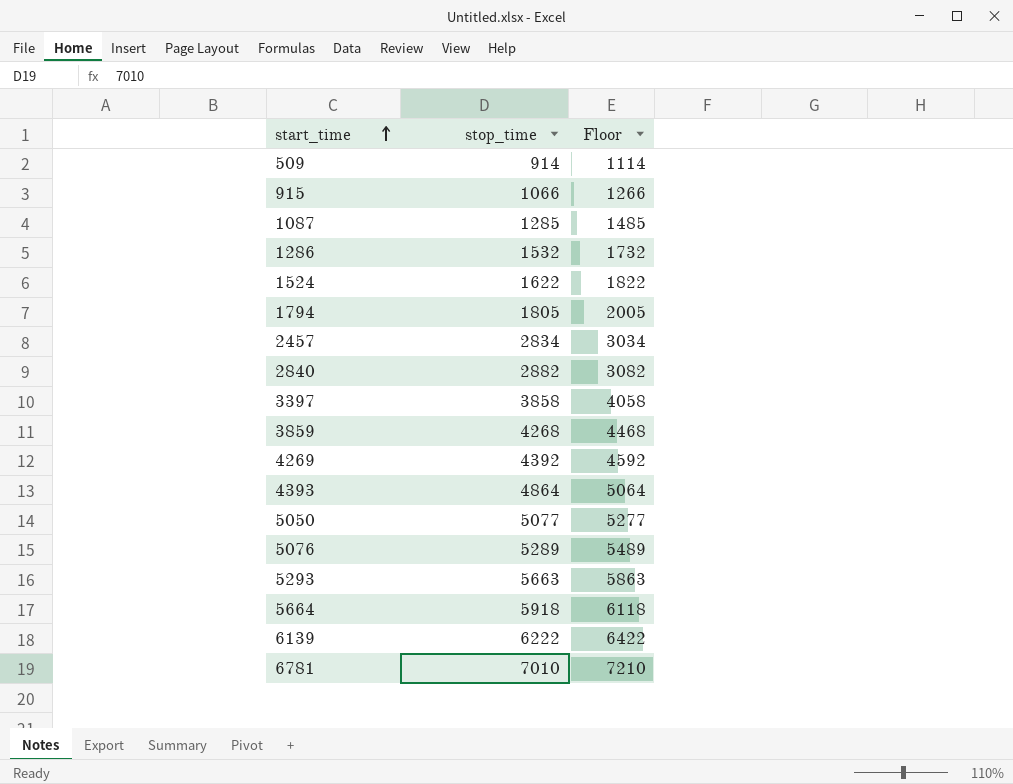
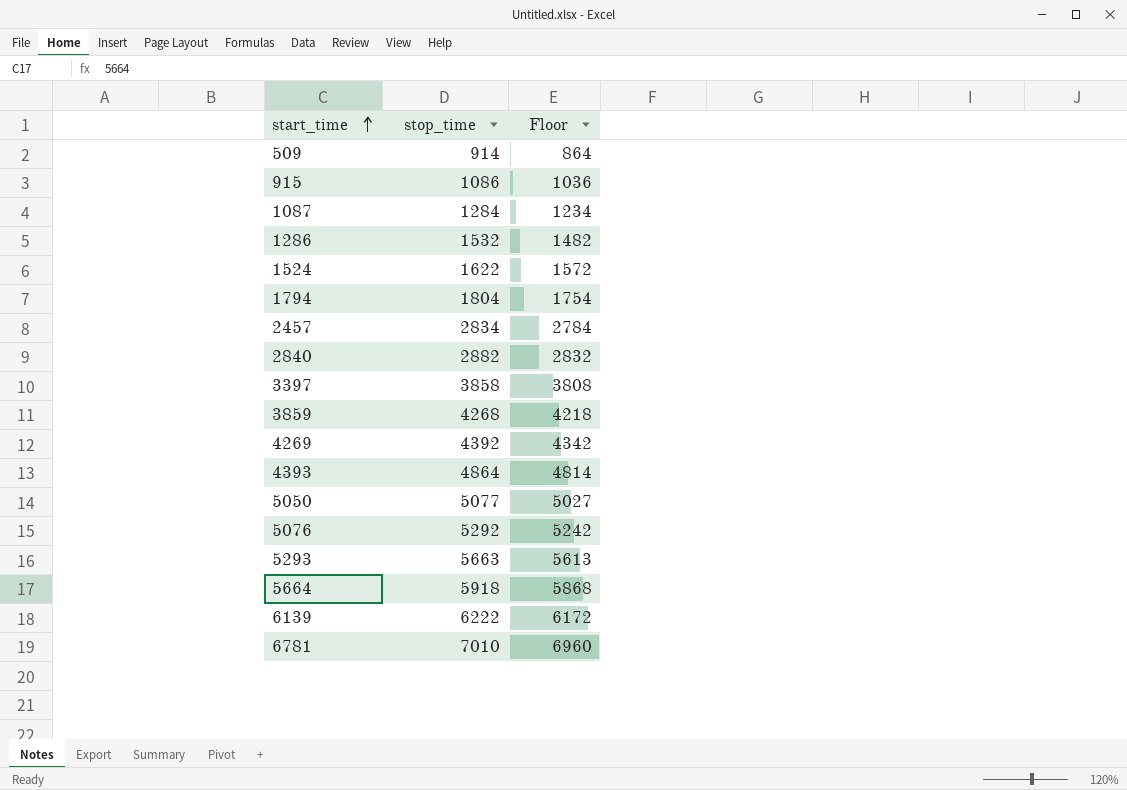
column Floor | formula: [stop_time] + 200 -> [stop_time] - 50
915 | stop_time: 1066 -> 1086
1087 | stop_time: 1285 -> 1284
1794 | stop_time: 1805 -> 1804
5076 | stop_time: 5289 -> 5292

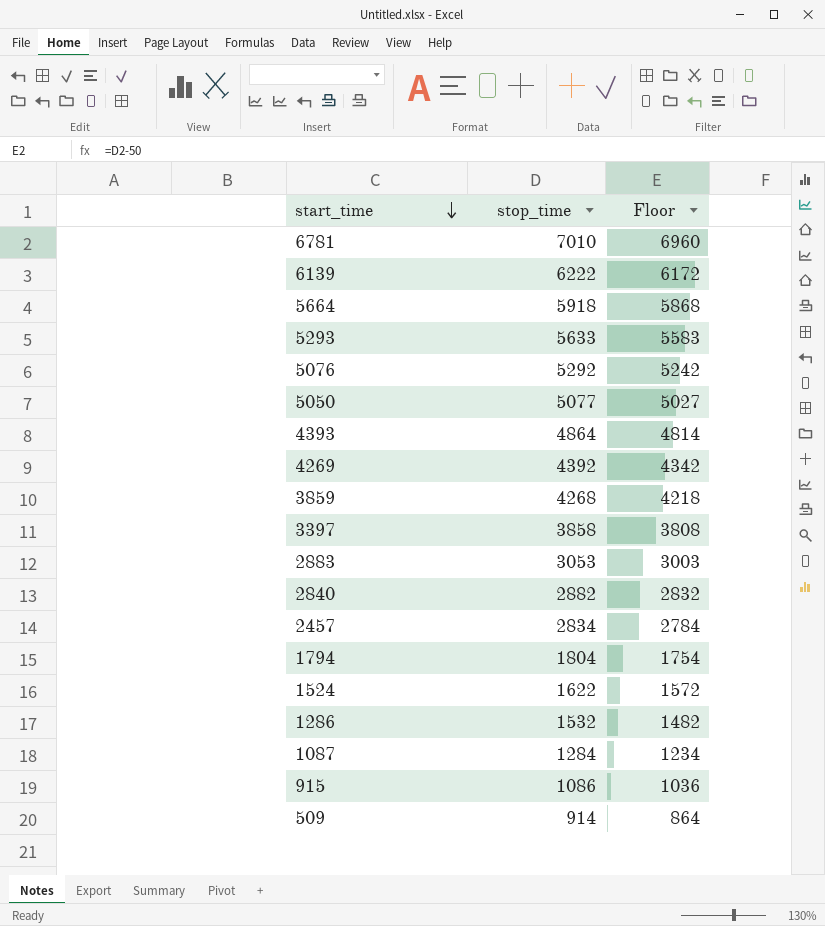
row order: start_time ascending -> start_time descending
5293 | stop_time: 5663 -> 5633
5293 | Floor: 5613 -> 5583
row 2883: none -> 3053 | 3003

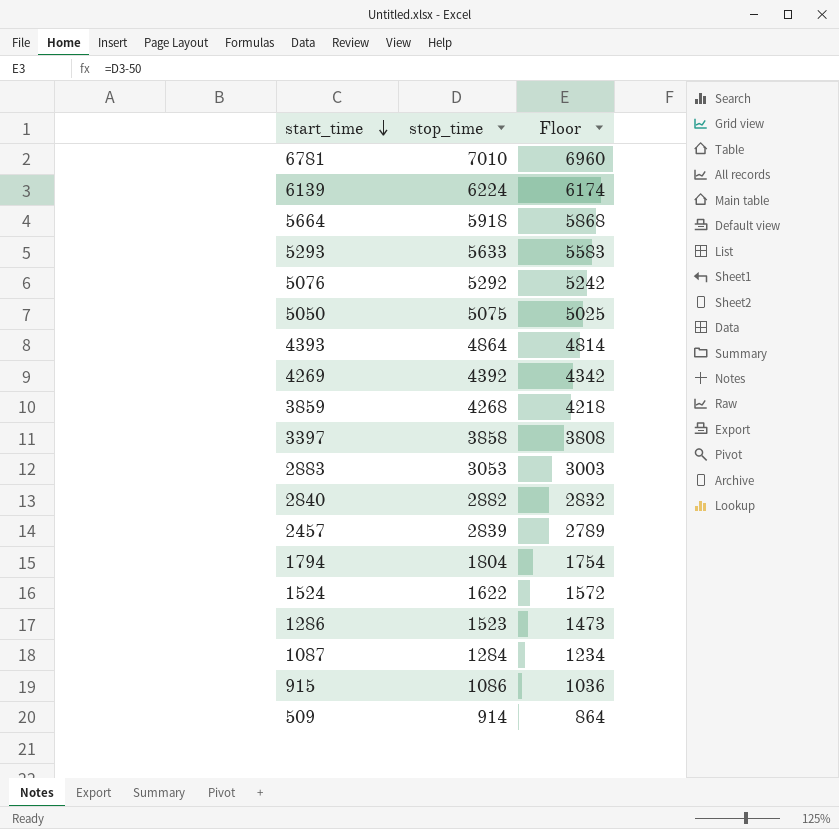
6139 | stop_time: 6222 -> 6224
6139 | Floor: 6172 -> 6174
5050 | stop_time: 5077 -> 5075
5050 | Floor: 5027 -> 5025
2457 | stop_time: 2834 -> 2839
2457 | Floor: 2784 -> 2789
1286 | stop_time: 1532 -> 1523
1286 | Floor: 1482 -> 1473

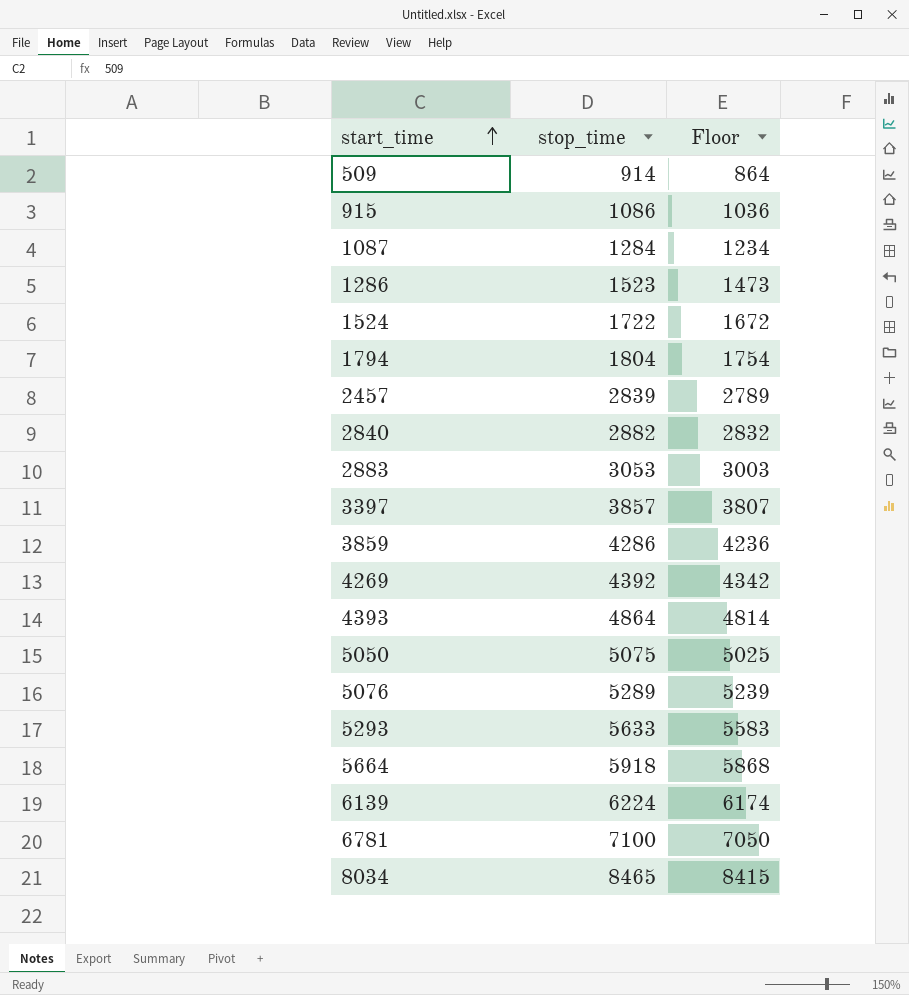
row order: start_time descending -> start_time ascending
1524 | stop_time: 1622 -> 1722
1524 | Floor: 1572 -> 1672
3397 | stop_time: 3858 -> 3857
3397 | Floor: 3808 -> 3807
3859 | stop_time: 4268 -> 4286
3859 | Floor: 4218 -> 4236
5076 | stop_time: 5292 -> 5289
5076 | Floor: 5242 -> 5239
6781 | stop_time: 7010 -> 7100
6781 | Floor: 6960 -> 7050
row 8034: none -> 8465 | 8415

